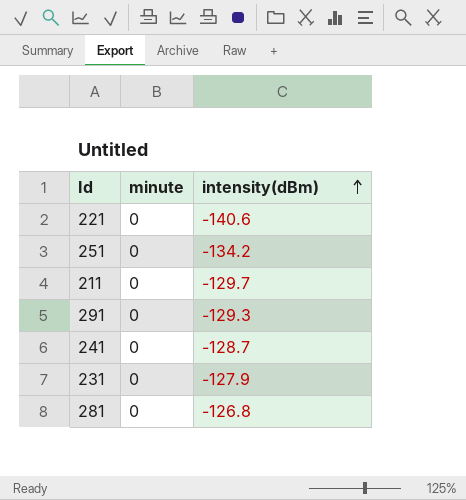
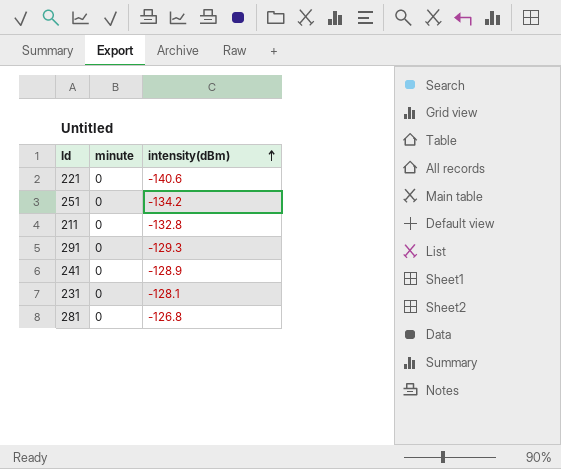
211 | intensity(dBm): -129.7 -> -132.8
241 | intensity(dBm): -128.7 -> -128.9
231 | intensity(dBm): -127.9 -> -128.1

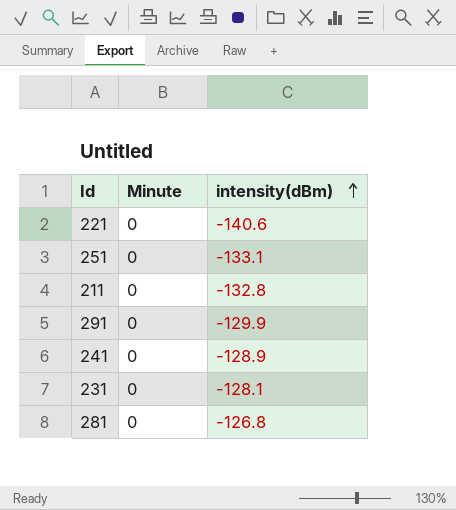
column name: minute -> Minute
251 | intensity(dBm): -134.2 -> -133.1
291 | intensity(dBm): -129.3 -> -129.9

